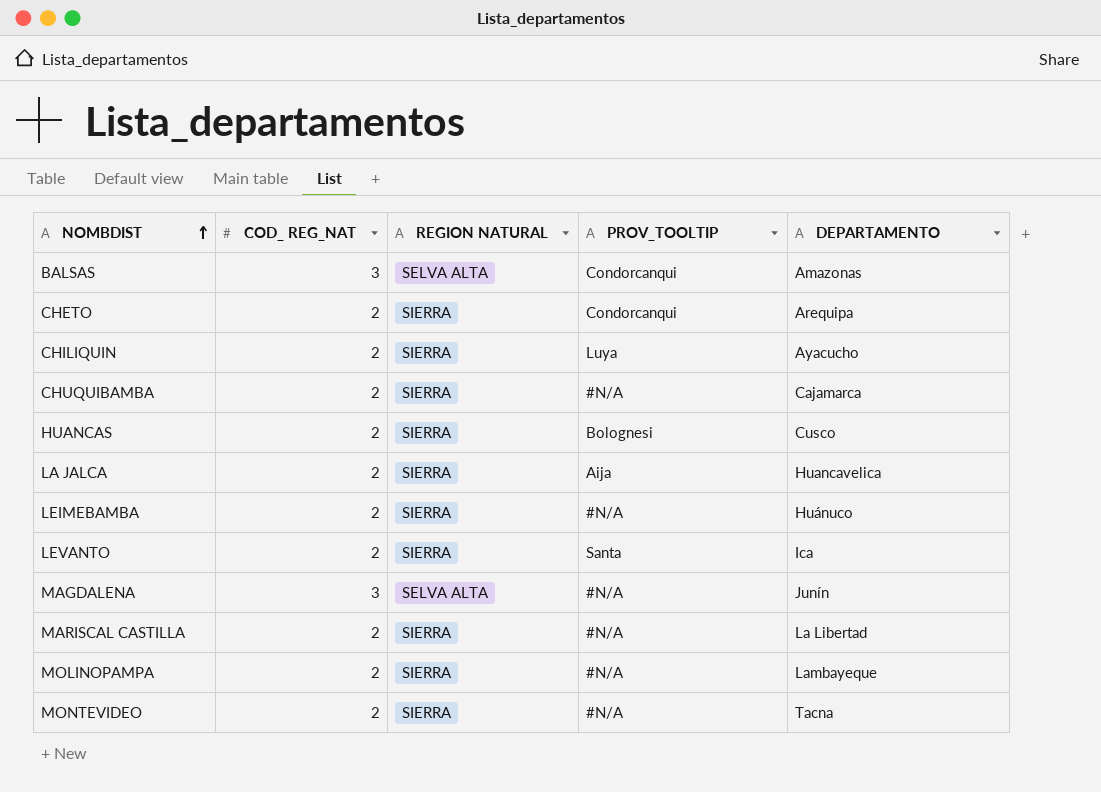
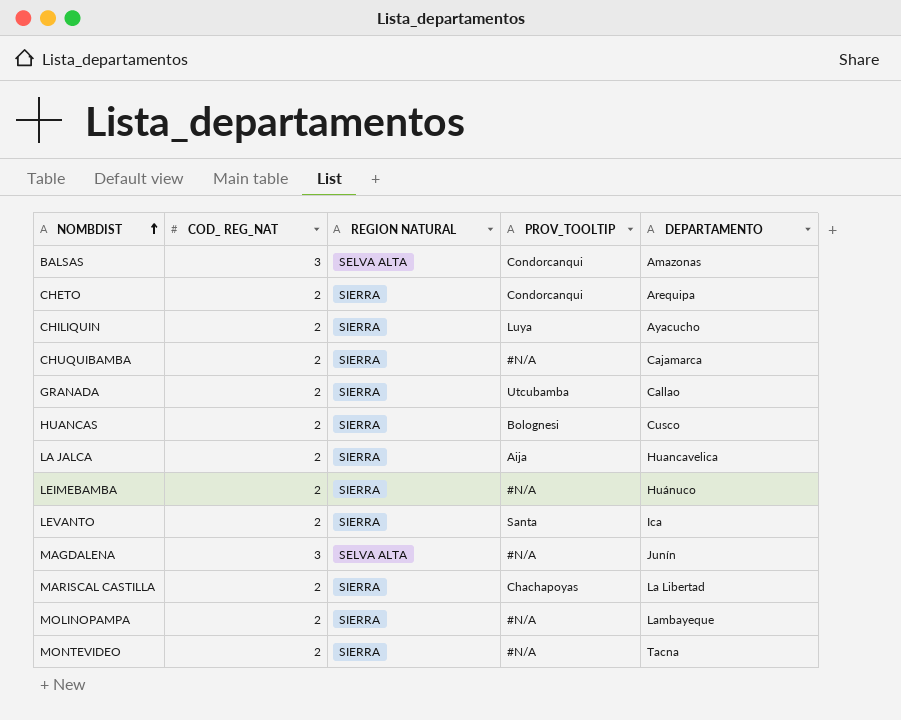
row GRANADA: none -> 2 | SIERRA | Utcubamba | Callao
MARISCAL CASTILLA | PROV_TOOLTIP: #N/A -> Chachapoyas

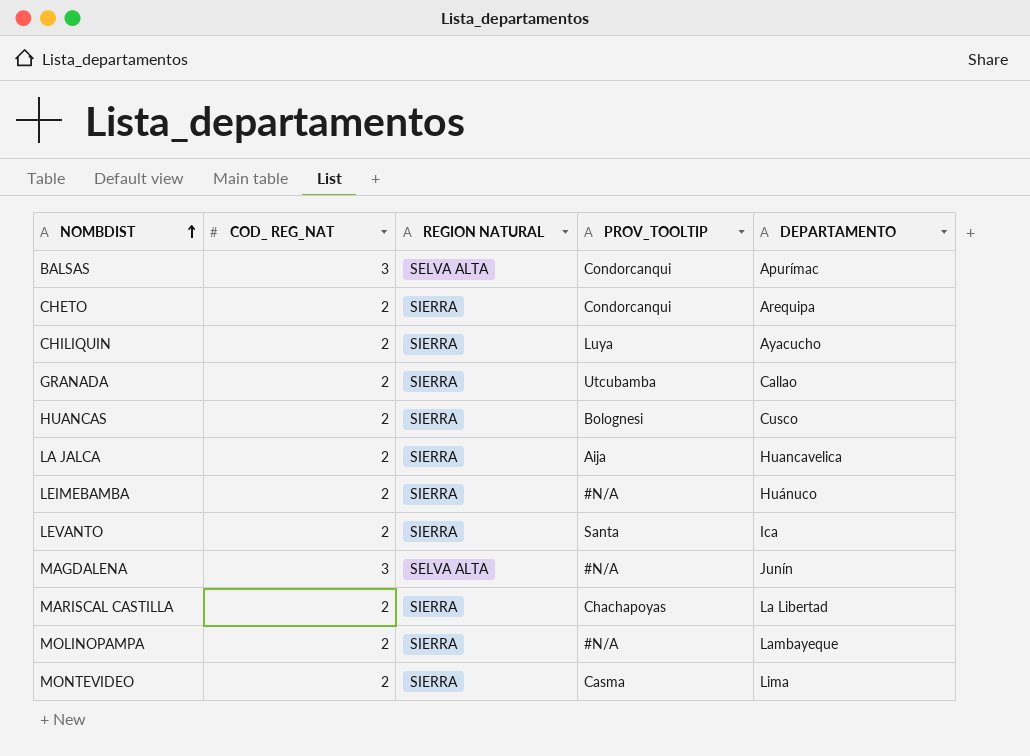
row CHUQUIBAMBA: 2 | SIERRA | #N/A | Cajamarca -> none
BALSAS | DEPARTAMENTO: Amazonas -> Apurímac
MONTEVIDEO | PROV_TOOLTIP: #N/A -> Casma
MONTEVIDEO | DEPARTAMENTO: Tacna -> Lima

